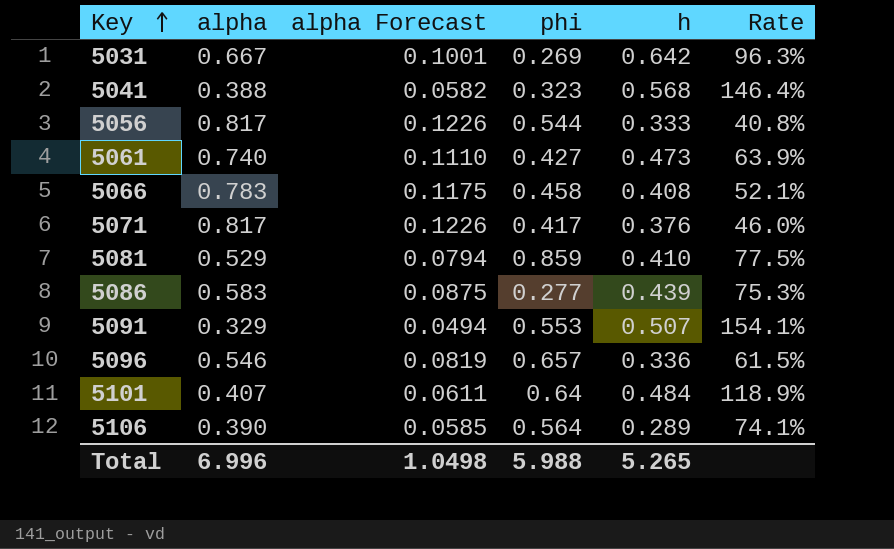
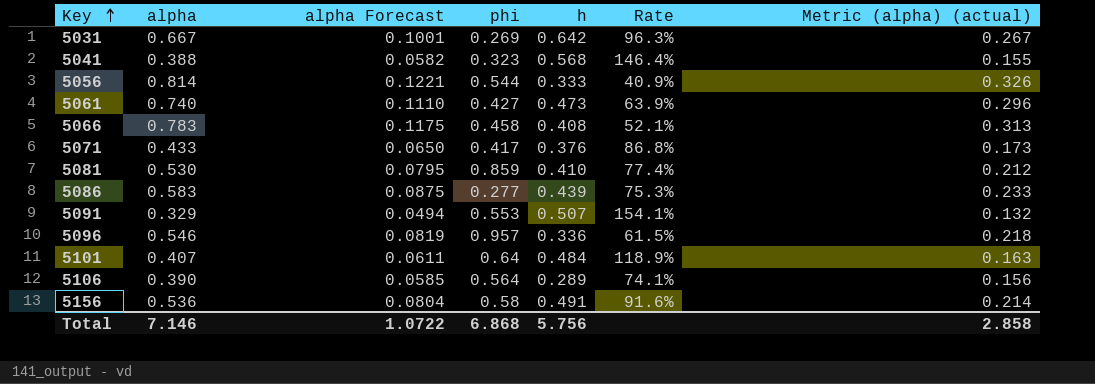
column Metric (alpha) (actual) | formula: none -> [alpha] * 0.4
5056 | alpha: 0.817 -> 0.814
5056 | alpha Forecast: 0.1226 -> 0.1221
5056 | Rate: 40.8% -> 40.9%
5071 | alpha: 0.817 -> 0.433
5071 | alpha Forecast: 0.1226 -> 0.0650
5071 | Rate: 46.0% -> 86.8%
5081 | alpha: 0.529 -> 0.530
5081 | alpha Forecast: 0.0794 -> 0.0795
5081 | Rate: 77.5% -> 77.4%
5096 | phi: 0.657 -> 0.957
row 5156: none -> 0.536 | 0.0804 | 0.58 | 0.491 | 91.6% | 0.214
Total | alpha: 6.996 -> 7.146
Total | alpha Forecast: 1.0498 -> 1.0722
Total | phi: 5.988 -> 6.868
Total | h: 5.265 -> 5.756

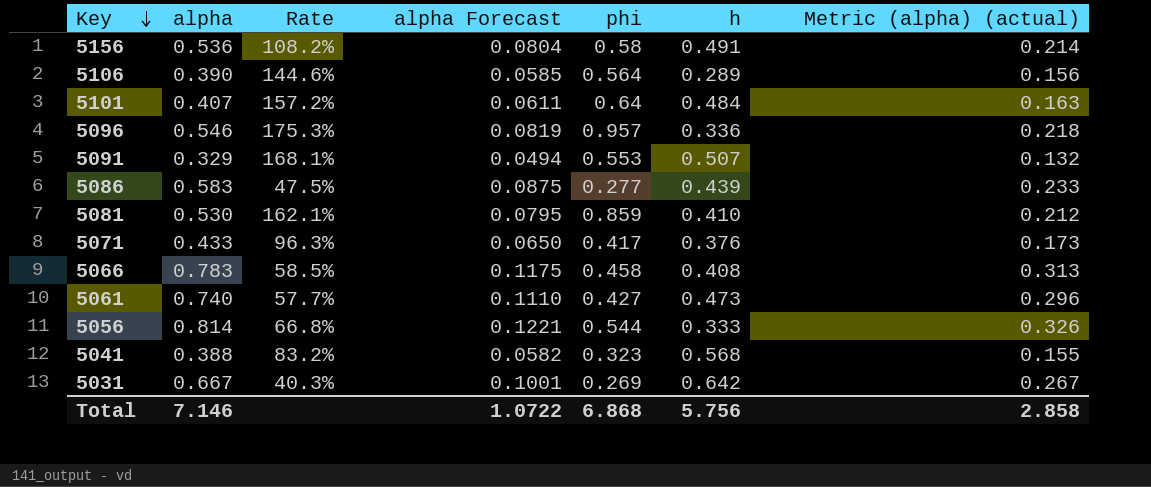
row order: Key ascending -> Key descending
column Rate | formula: [h] / [alpha] -> [phi] / [alpha]
column Rate | position: 6 -> 3

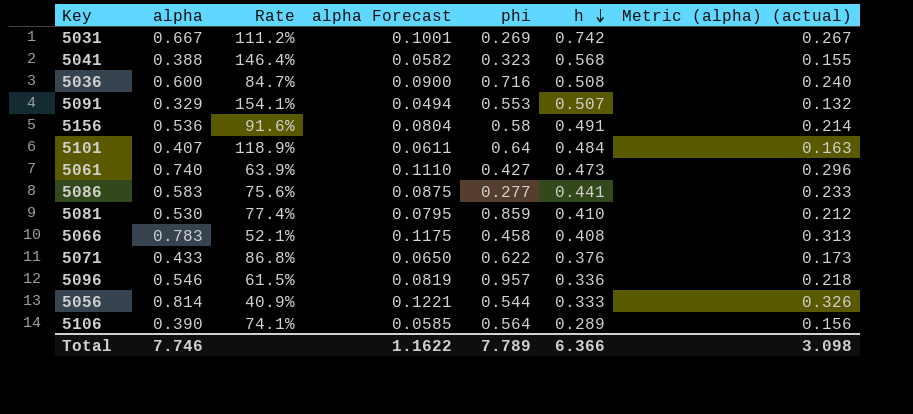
row order: Key descending -> h descending
column Rate | formula: [phi] / [alpha] -> [h] / [alpha]
5031 | h: 0.642 -> 0.742
row 5036: none -> 0.600 | 84.7% | 0.0900 | 0.716 | 0.508 | 0.240
5086 | h: 0.439 -> 0.441
5071 | phi: 0.417 -> 0.622
Total | alpha: 7.146 -> 7.746
Total | alpha Forecast: 1.0722 -> 1.1622
Total | phi: 6.868 -> 7.789
Total | h: 5.756 -> 6.366
Total | Metric (alpha) (actual): 2.858 -> 3.098

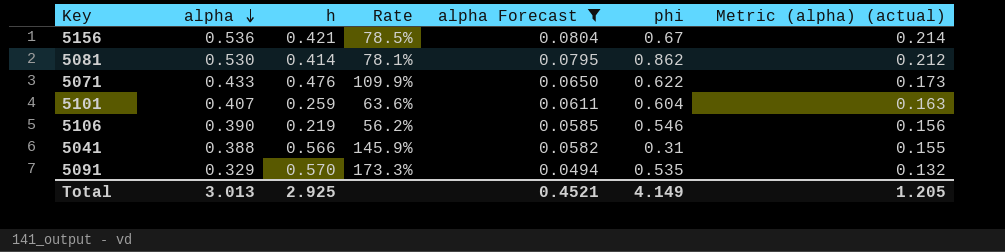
filter: none -> alpha Forecast <= 0.0804
row order: h descending -> alpha descending
column h | position: 6 -> 3
5156 | h: 0.491 -> 0.421
5156 | Rate: 91.6% -> 78.5%
5156 | phi: 0.58 -> 0.67
5081 | h: 0.410 -> 0.414
5081 | Rate: 77.4% -> 78.1%
5081 | phi: 0.859 -> 0.862
5071 | h: 0.376 -> 0.476
5071 | Rate: 86.8% -> 109.9%
5101 | h: 0.484 -> 0.259
5101 | Rate: 118.9% -> 63.6%
5101 | phi: 0.64 -> 0.604
5106 | h: 0.289 -> 0.219
5106 | Rate: 74.1% -> 56.2%
5106 | phi: 0.564 -> 0.546
5041 | h: 0.568 -> 0.566
5041 | Rate: 146.4% -> 145.9%
5041 | phi: 0.323 -> 0.31
5091 | h: 0.507 -> 0.570
5091 | Rate: 154.1% -> 173.3%
5091 | phi: 0.553 -> 0.535
Total | alpha: 7.746 -> 3.013
Total | h: 6.366 -> 2.925
Total | alpha Forecast: 1.1622 -> 0.4521
Total | phi: 7.789 -> 4.149
Total | Metric (alpha) (actual): 3.098 -> 1.205

